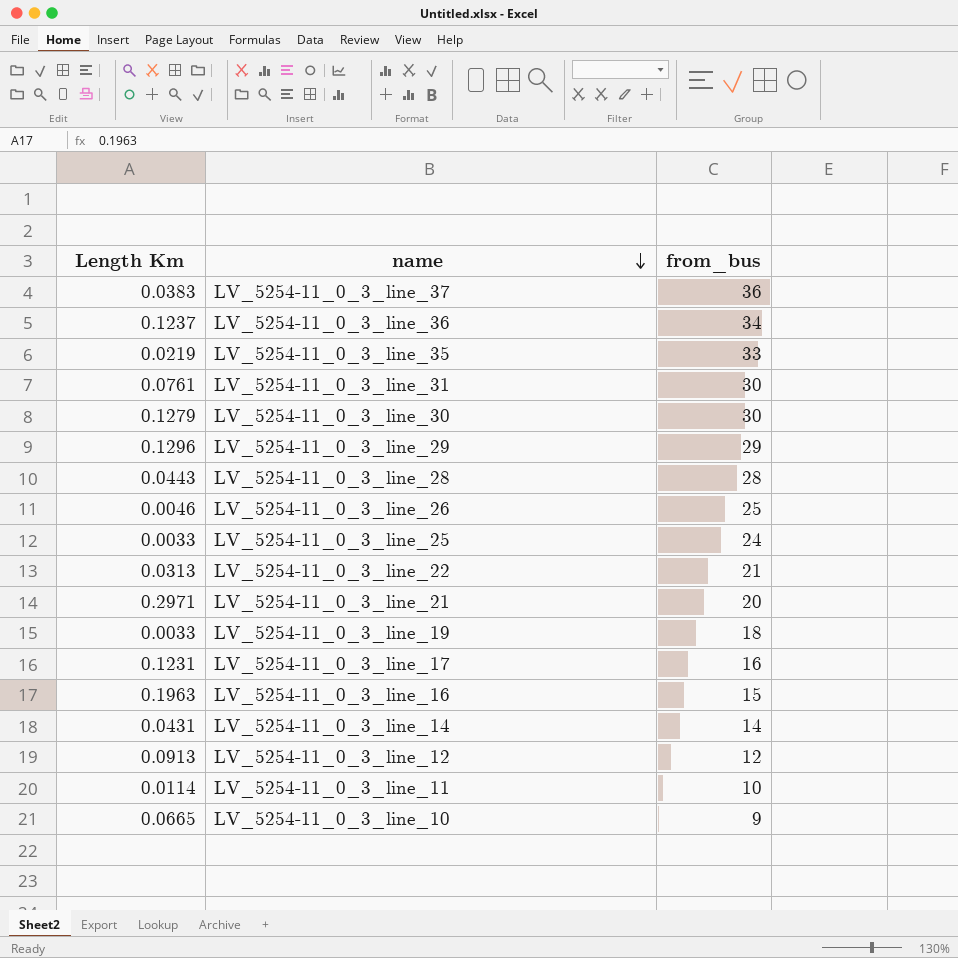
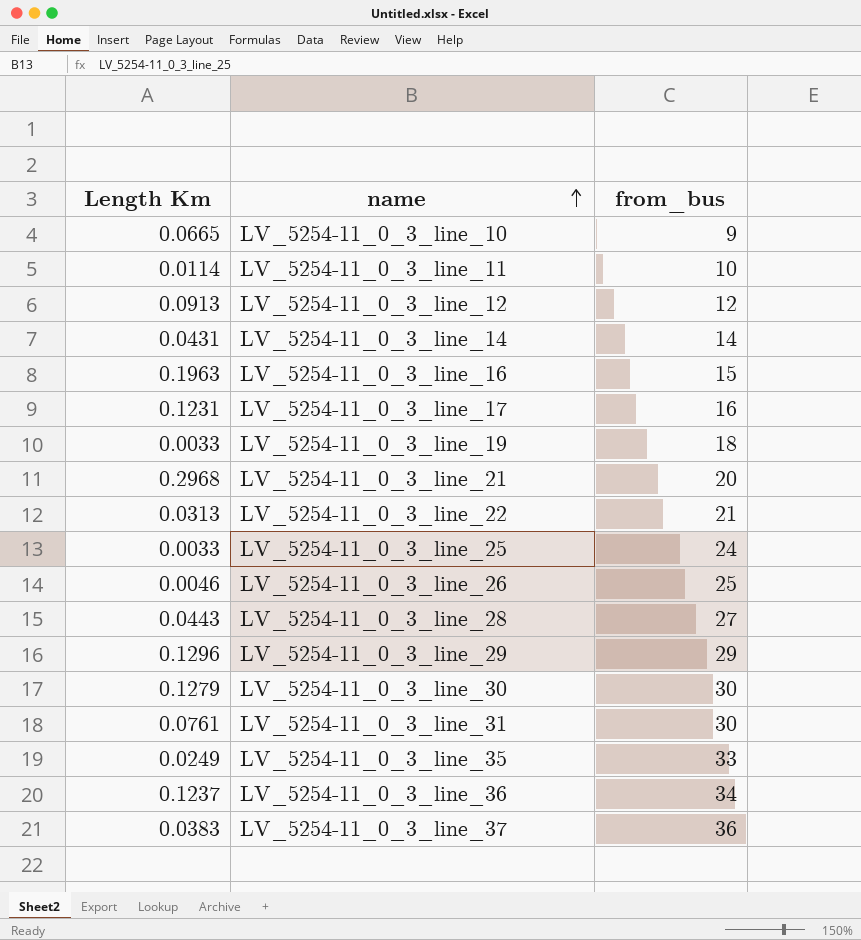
row order: name descending -> name ascending
LV_5254-11_0_3_line_21 | Length Km: 0.2971 -> 0.2968
LV_5254-11_0_3_line_28 | from_bus: 28 -> 27
LV_5254-11_0_3_line_35 | Length Km: 0.0219 -> 0.0249

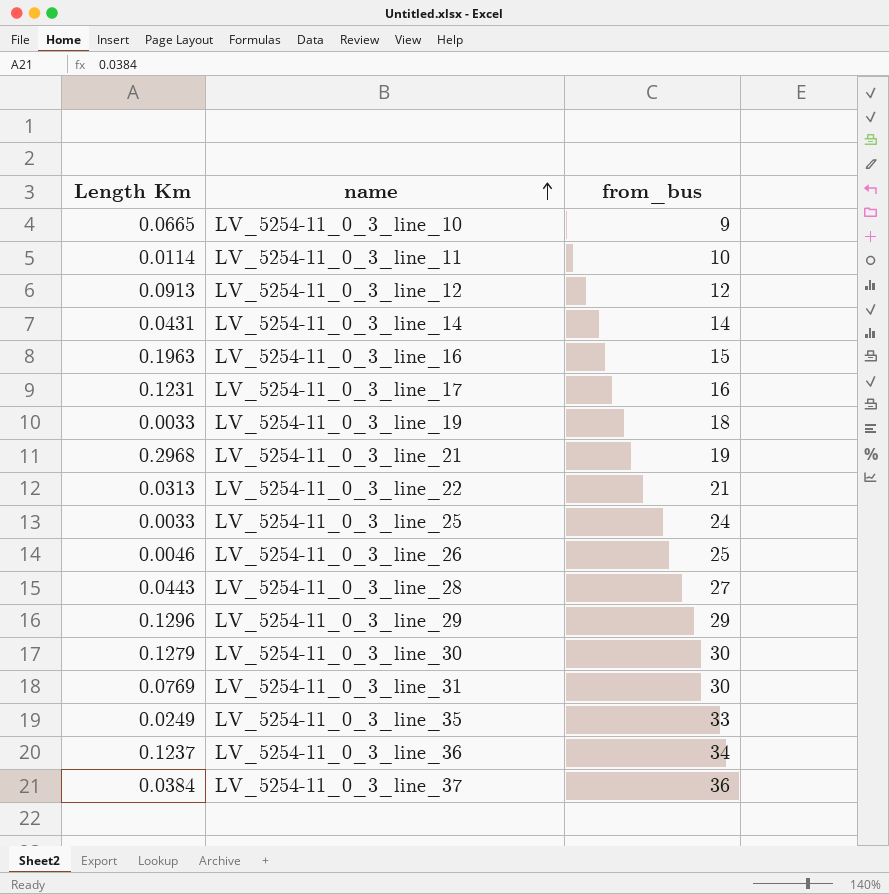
LV_5254-11_0_3_line_21 | from_bus: 20 -> 19
LV_5254-11_0_3_line_31 | Length Km: 0.0761 -> 0.0769
LV_5254-11_0_3_line_37 | Length Km: 0.0383 -> 0.0384

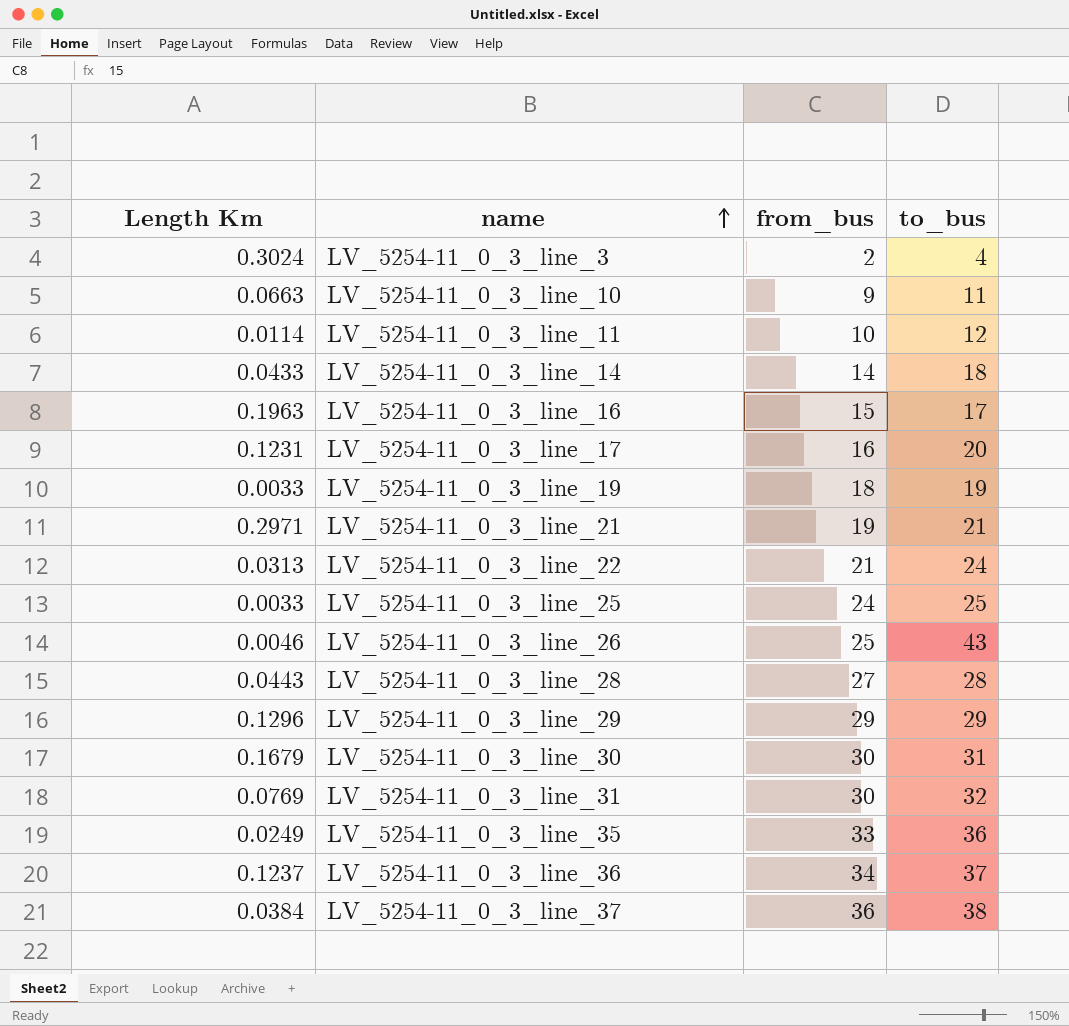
column to_bus | position: none -> 4
row LV_5254-11_0_3_line_12: 0.0913 | 12 -> none
row LV_5254-11_0_3_line_3: none -> 0.3024 | 2 | 4
LV_5254-11_0_3_line_10 | Length Km: 0.0665 -> 0.0663
LV_5254-11_0_3_line_14 | Length Km: 0.0431 -> 0.0433
LV_5254-11_0_3_line_21 | Length Km: 0.2968 -> 0.2971
LV_5254-11_0_3_line_30 | Length Km: 0.1279 -> 0.1679

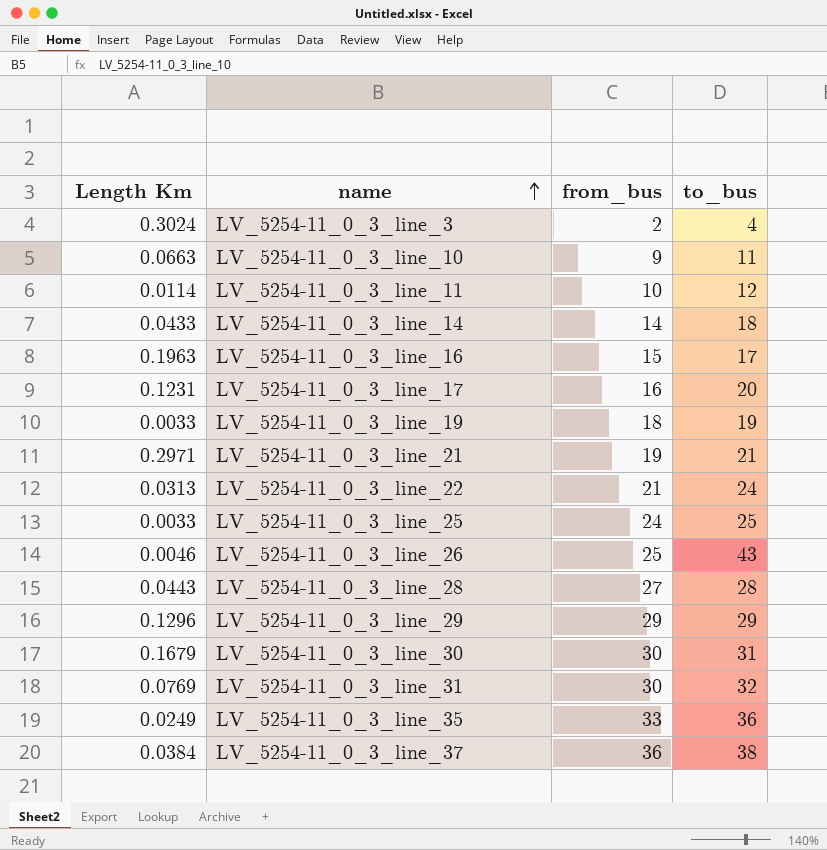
row LV_5254-11_0_3_line_36: 0.1237 | 34 | 37 -> none

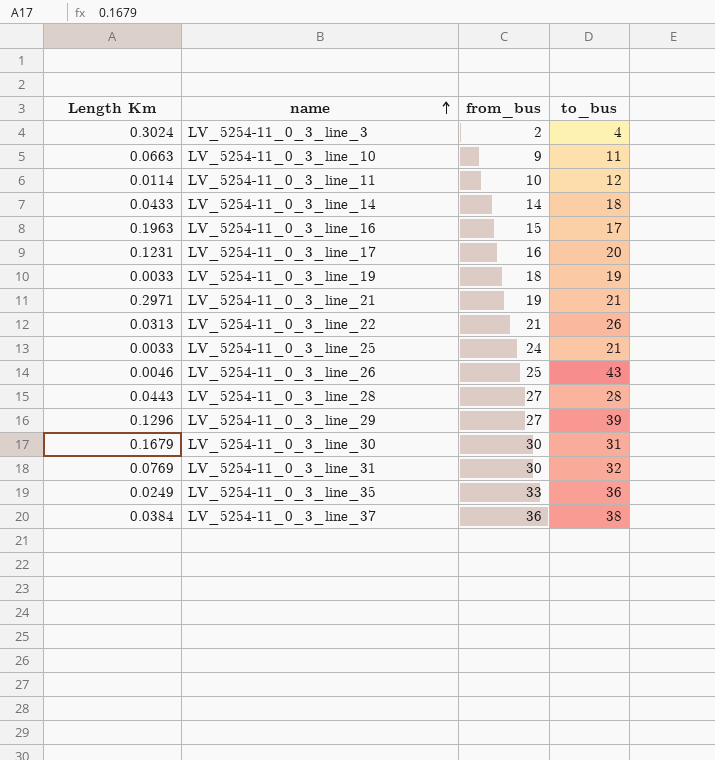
LV_5254-11_0_3_line_22 | to_bus: 24 -> 26
LV_5254-11_0_3_line_25 | to_bus: 25 -> 21
LV_5254-11_0_3_line_29 | from_bus: 29 -> 27
LV_5254-11_0_3_line_29 | to_bus: 29 -> 39

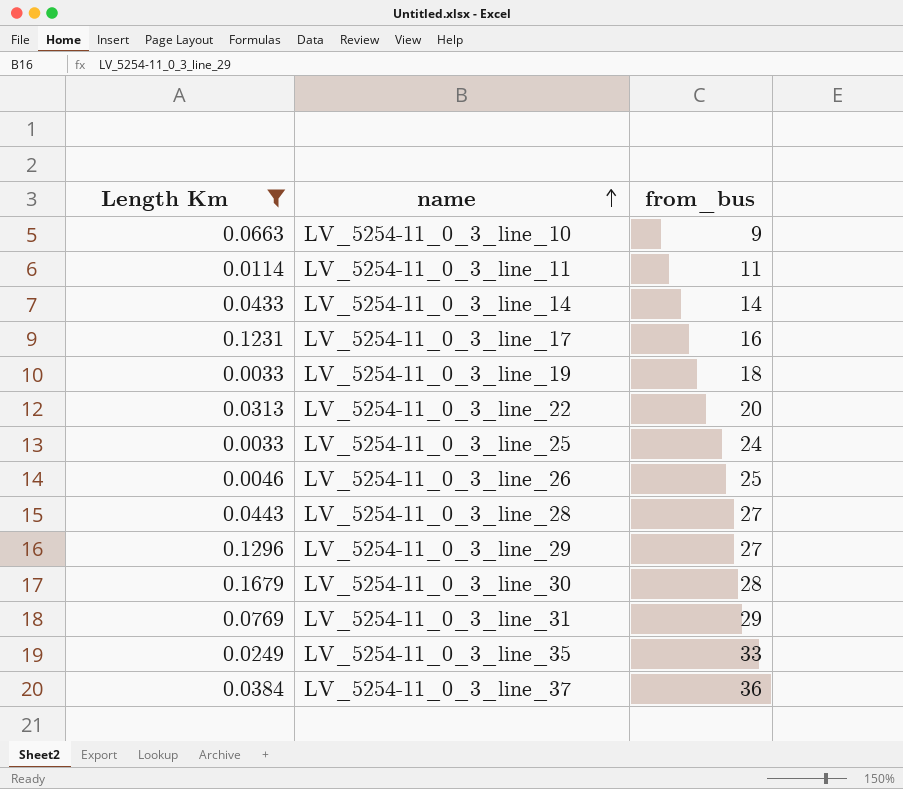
filter: none -> Length Km <= 0.1679
column to_bus | position: 4 -> none
LV_5254-11_0_3_line_11 | from_bus: 10 -> 11
LV_5254-11_0_3_line_22 | from_bus: 21 -> 20
LV_5254-11_0_3_line_30 | from_bus: 30 -> 28
LV_5254-11_0_3_line_31 | from_bus: 30 -> 29

